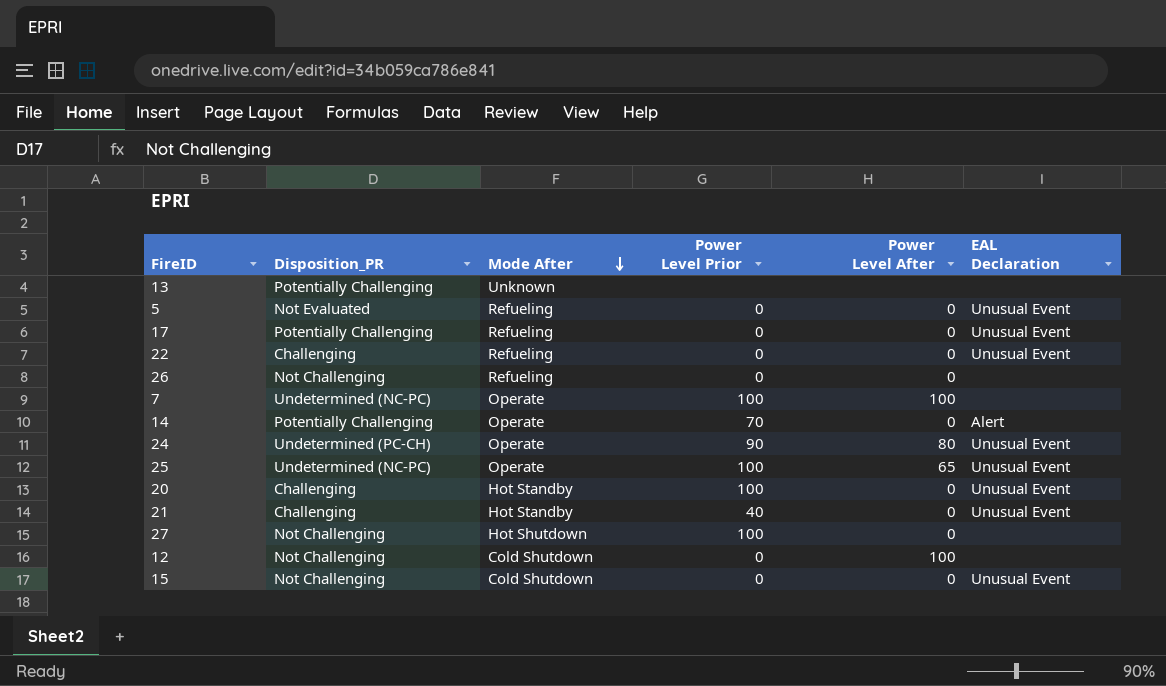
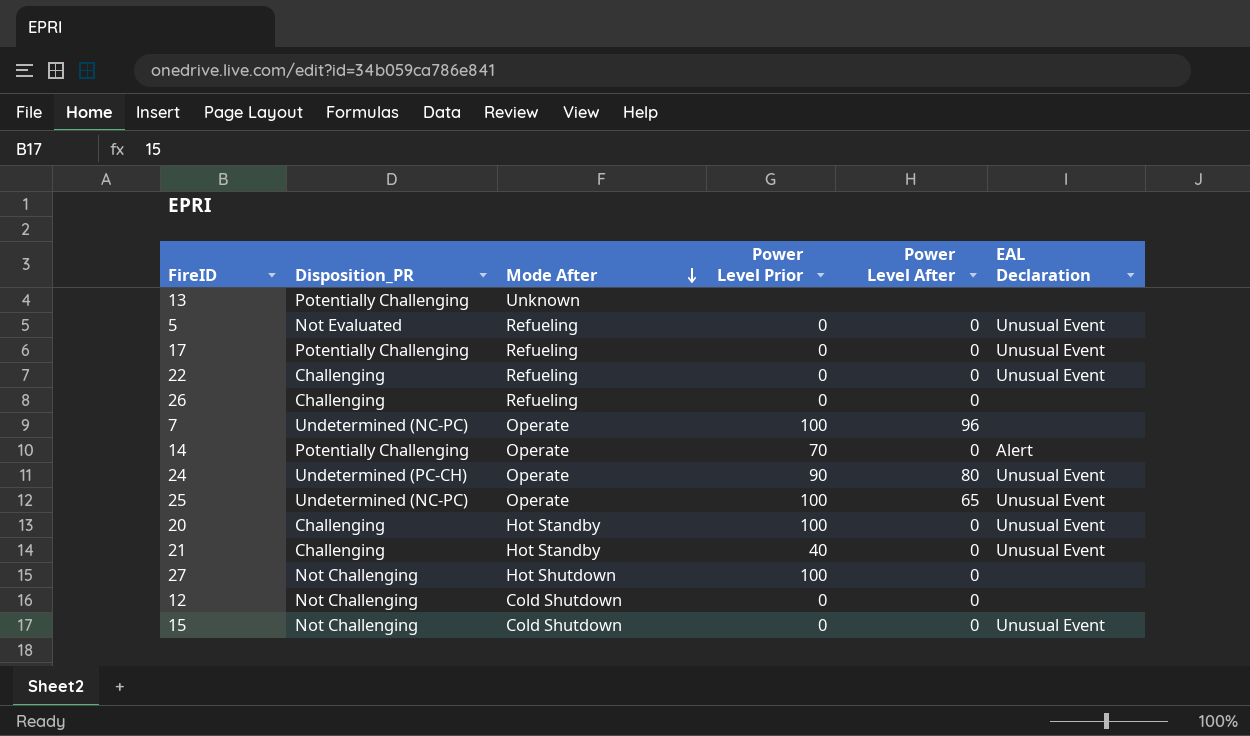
26 | Disposition_PR: Not Challenging -> Challenging
7 | Power Level After: 100 -> 96
12 | Power Level After: 100 -> 0

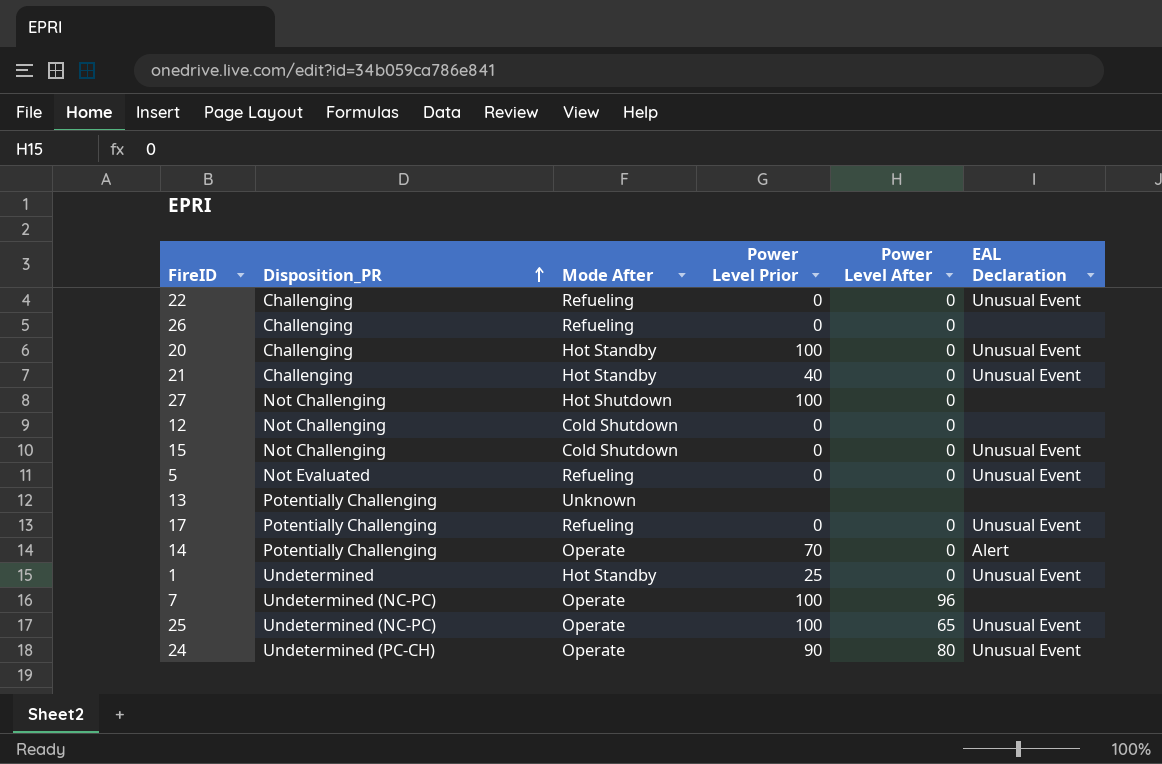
row order: Mode After descending -> Disposition_PR ascending
row 1: none -> Undetermined | Hot Standby | 25 | 0 | Unusual Event

